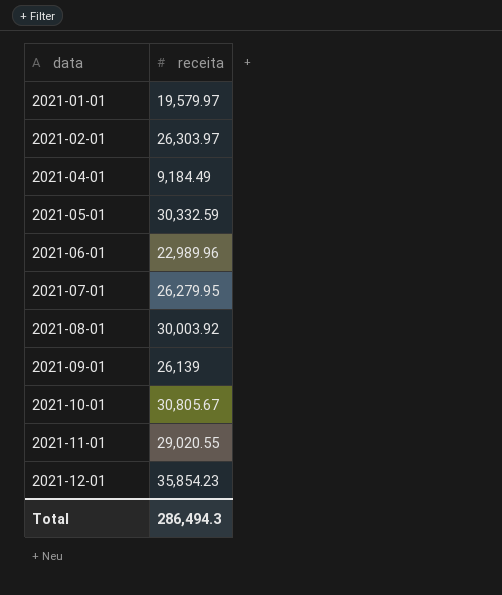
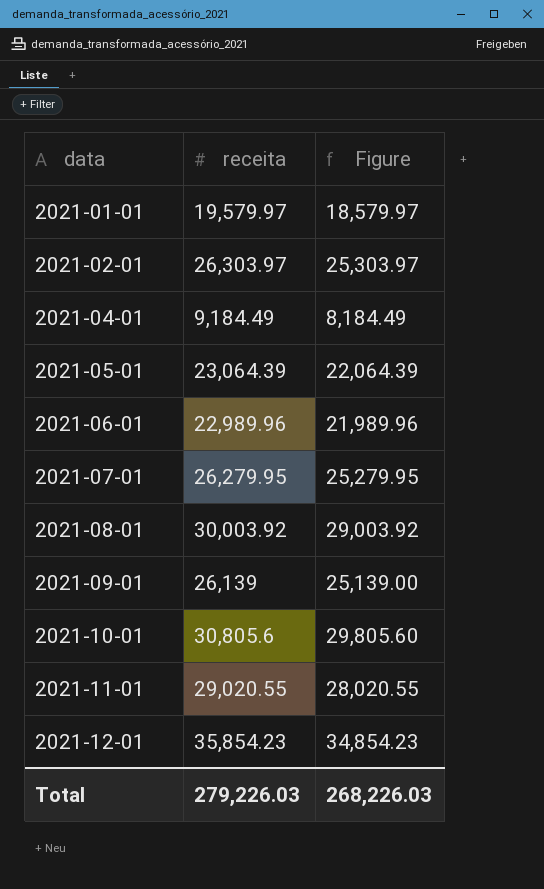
column Figure | formula: none -> [receita] - 1000
2021-05-01 | receita: 30,332.59 -> 23,064.39
2021-10-01 | receita: 30,805.67 -> 30,805.6
Total | receita: 286,494.3 -> 279,226.03

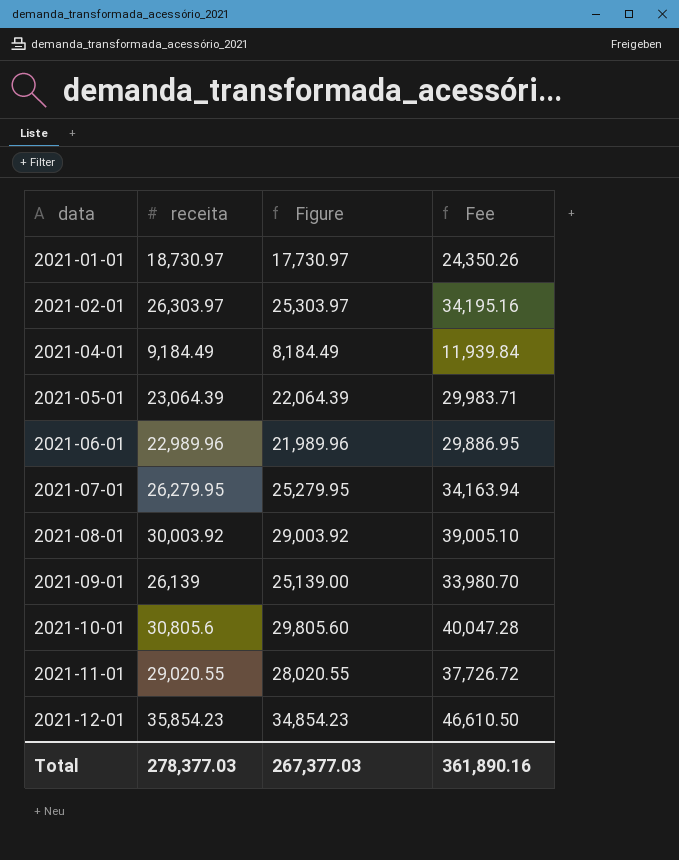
column Fee | formula: none -> [receita] * 1.3
2021-01-01 | receita: 19,579.97 -> 18,730.97
2021-01-01 | Figure: 18,579.97 -> 17,730.97
Total | receita: 279,226.03 -> 278,377.03
Total | Figure: 268,226.03 -> 267,377.03

